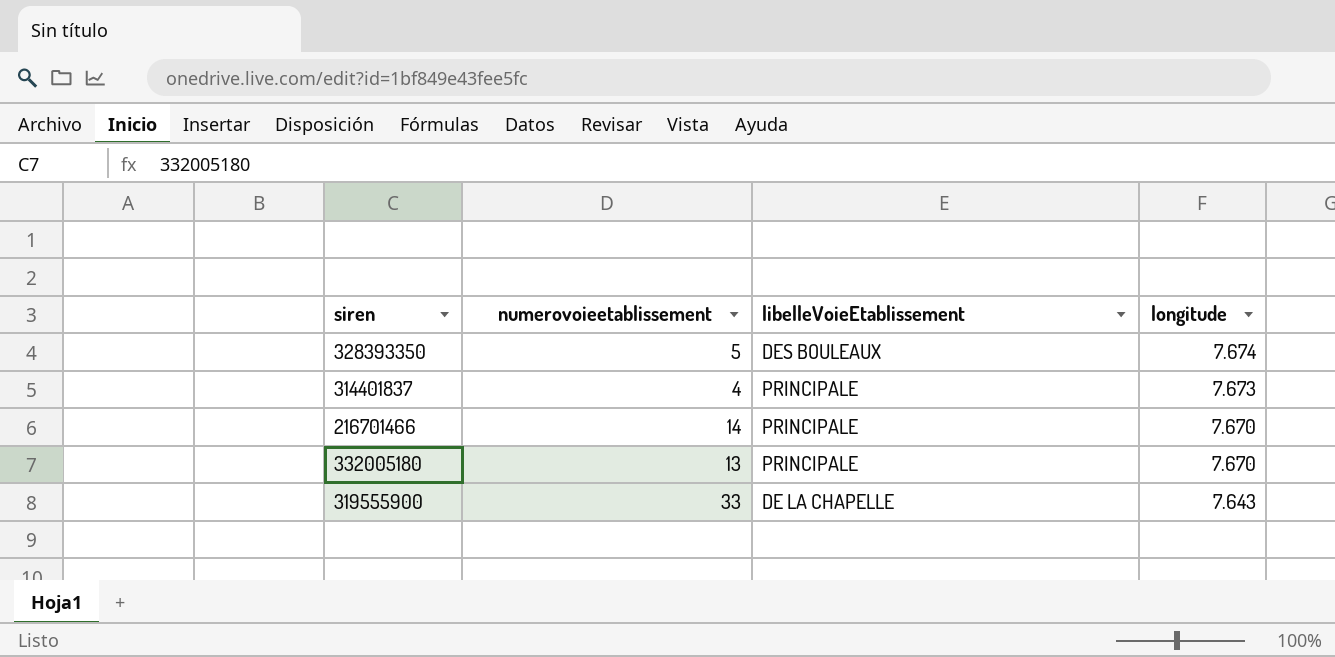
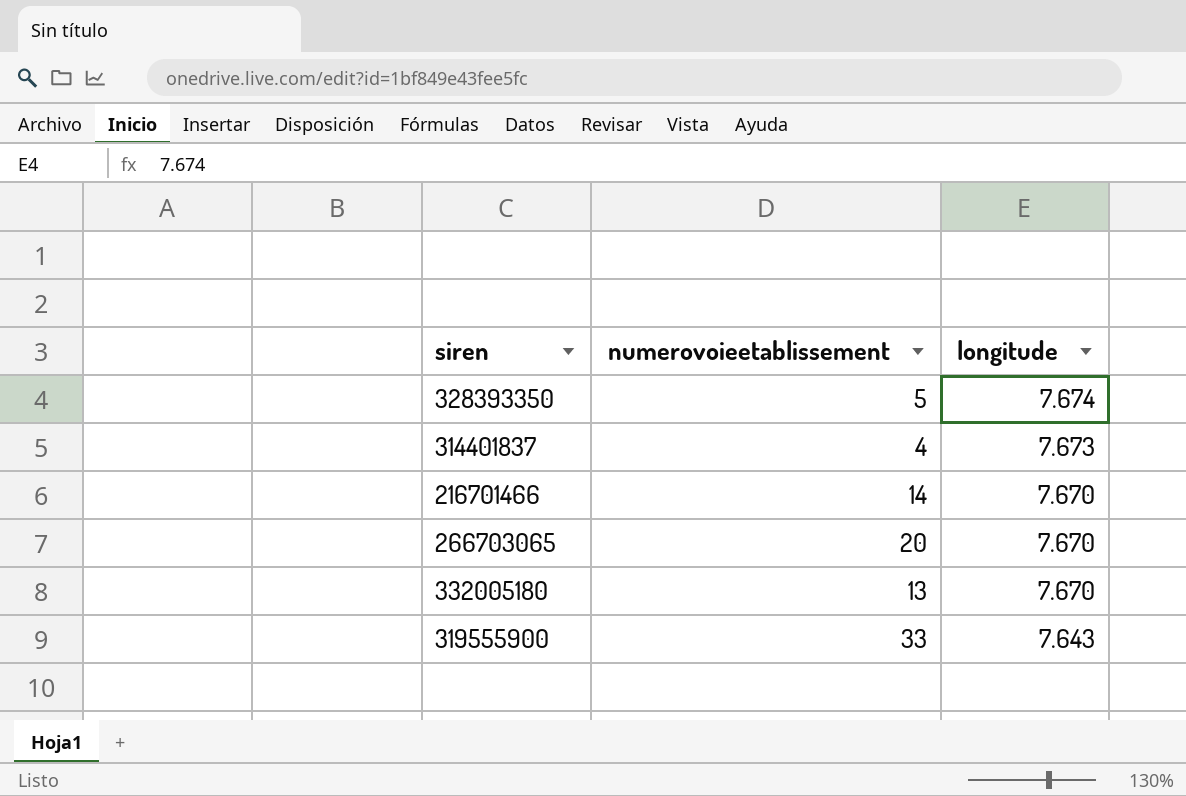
column libelleVoieEtablissement | position: 3 -> none
row 266703065: none -> 20 | 7.670

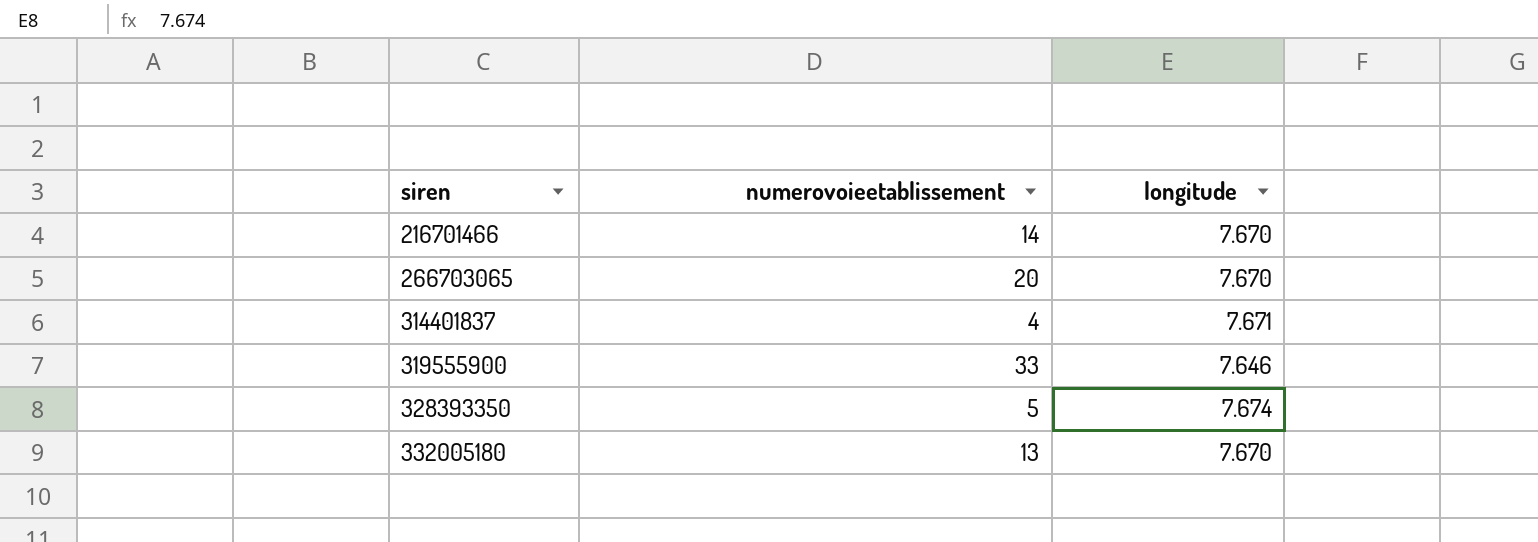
row order: longitude descending -> siren ascending
314401837 | longitude: 7.673 -> 7.671
319555900 | longitude: 7.643 -> 7.646

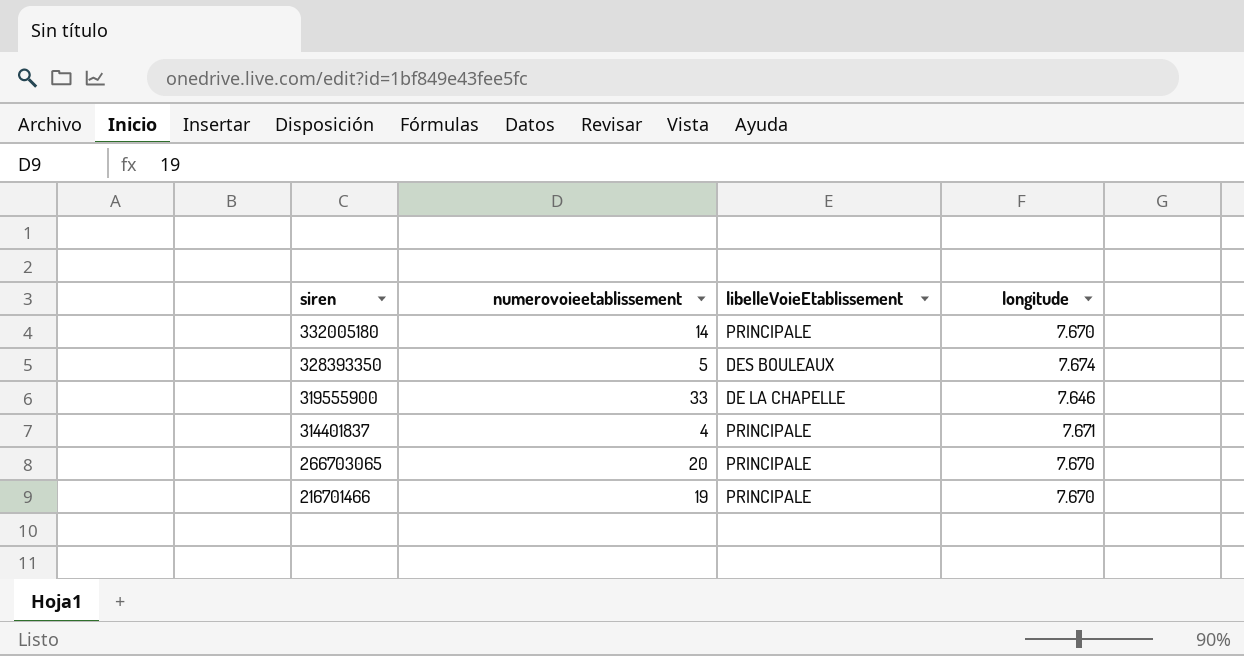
row order: siren ascending -> siren descending
column libelleVoieEtablissement | position: none -> 3
332005180 | numerovoieetablissement: 13 -> 14
216701466 | numerovoieetablissement: 14 -> 19

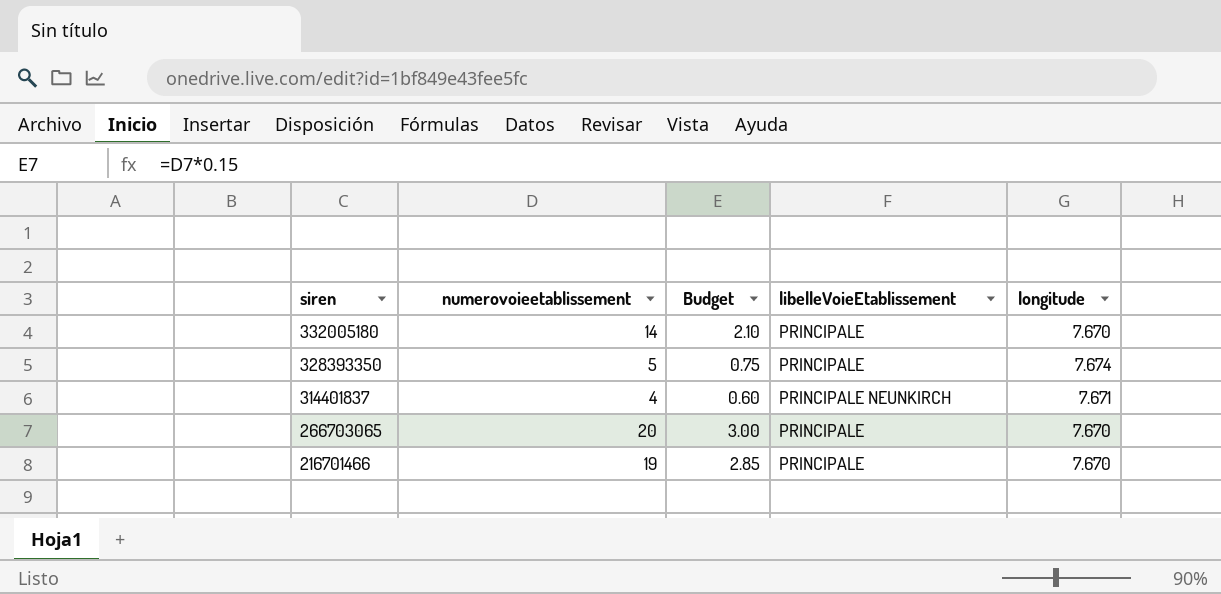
column Budget | formula: none -> [numerovoieetablissement] * 0.15
row 319555900: 33 | DE LA CHAPELLE | 7.646 -> none
328393350 | libelleVoieEtablissement: DES BOULEAUX -> PRINCIPALE
314401837 | libelleVoieEtablissement: PRINCIPALE -> PRINCIPALE NEUNKIRCH

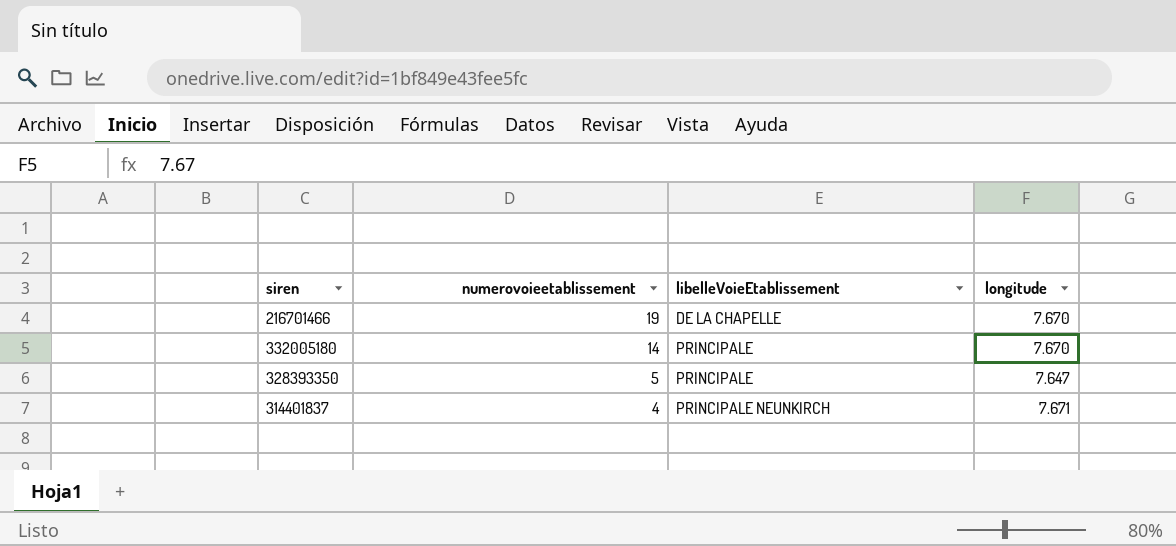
row order: siren descending -> numerovoieetablissement descending
column Budget | formula: [numerovoieetablissement] * 0.15 -> none
row 266703065: 20 | 3.00 | PRINCIPALE | 7.670 -> none
216701466 | libelleVoieEtablissement: PRINCIPALE -> DE LA CHAPELLE
328393350 | longitude: 7.674 -> 7.647

